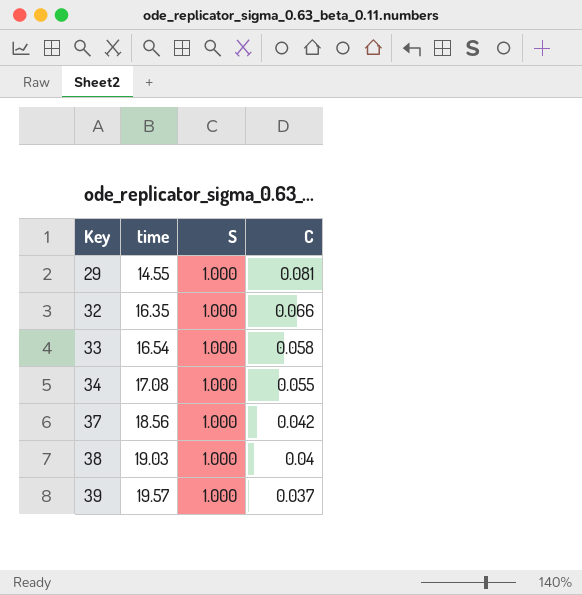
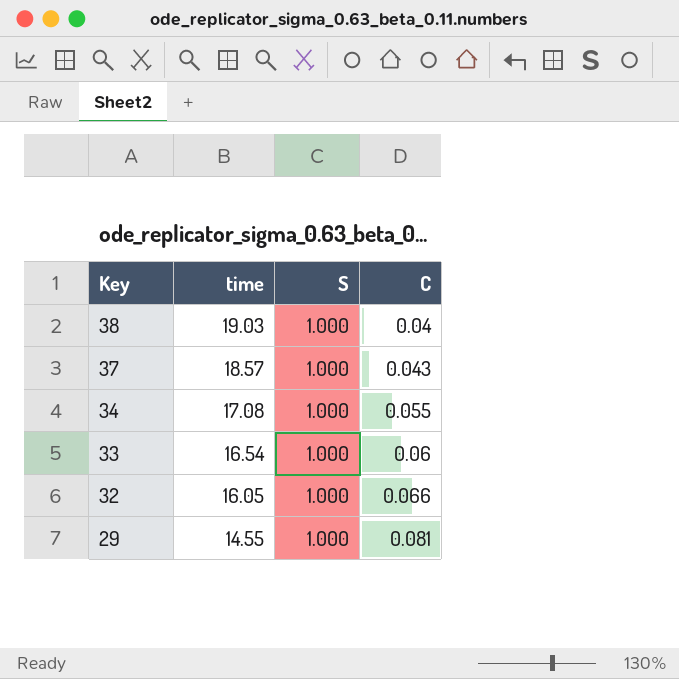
row order: Key ascending -> Key descending
row 39: 19.57 | 1.000 | 0.037 -> none
37 | time: 18.56 -> 18.57
37 | C: 0.042 -> 0.043
33 | C: 0.058 -> 0.06
32 | time: 16.35 -> 16.05

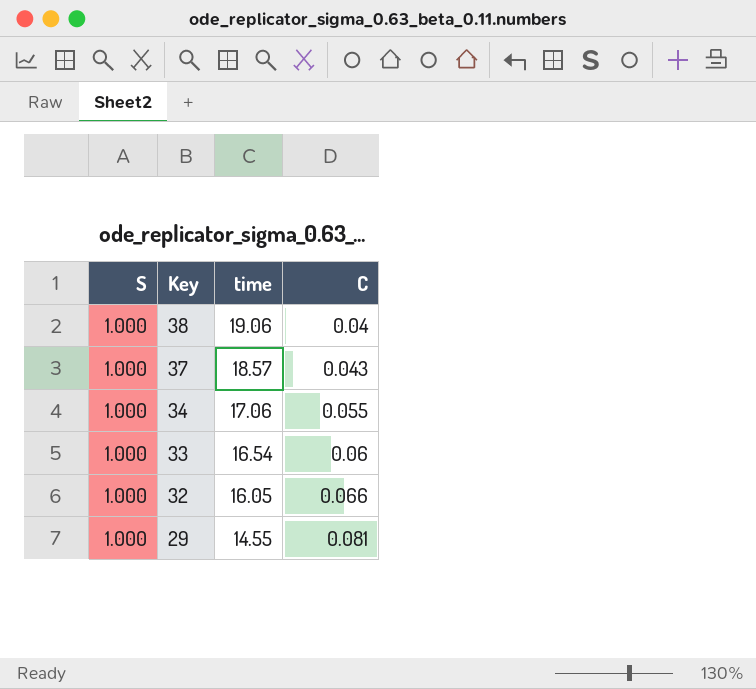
column S | position: 3 -> 1
38 | time: 19.03 -> 19.06
34 | time: 17.08 -> 17.06

